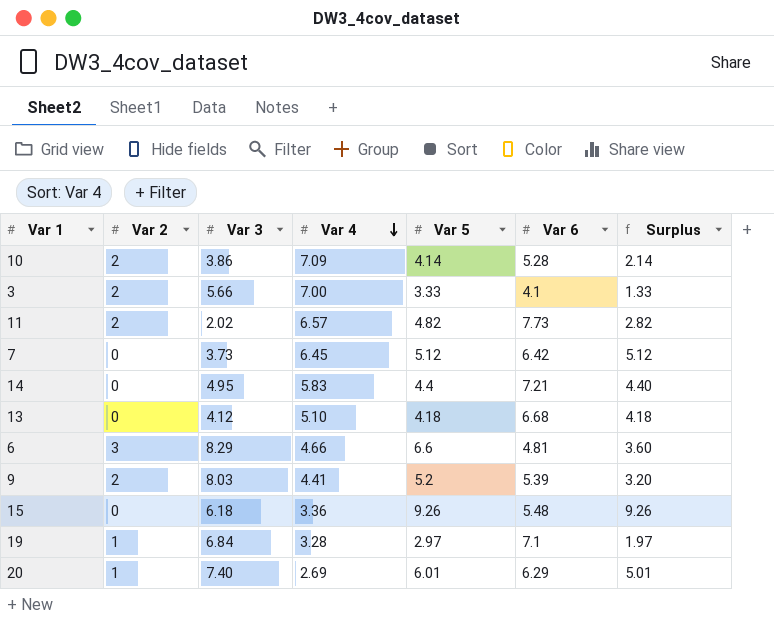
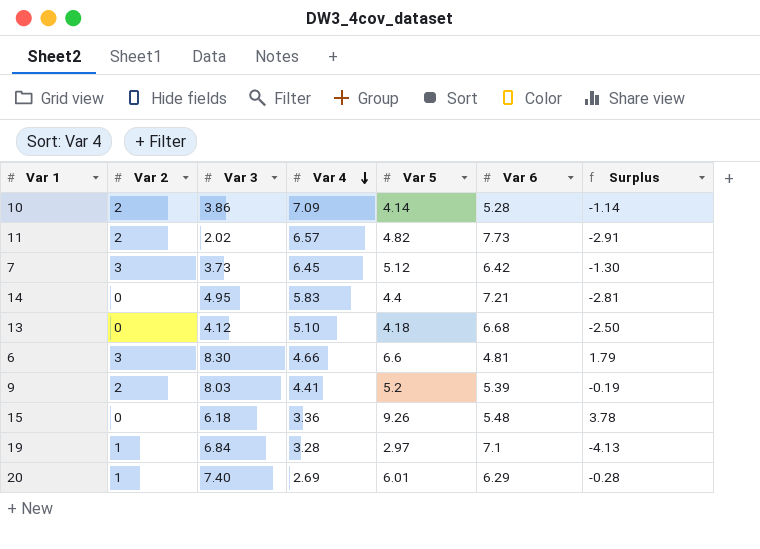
column Surplus | formula: [Var 5] - [Var 2] -> [Var 5] - [Var 6]
row 3: 2 | 5.66 | 7.00 | 3.33 | 4.1 | 1.33 -> none
7 | Var 2: 0 -> 3
6 | Var 3: 8.29 -> 8.30

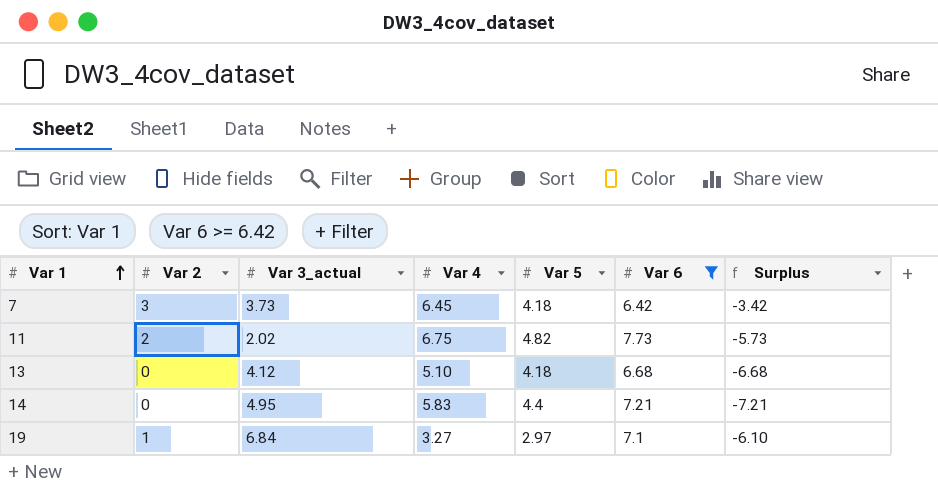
filter: none -> Var 6 >= 6.42
row order: Var 4 descending -> Var 1 ascending
column name: Var 3 -> Var 3_actual
column Surplus | formula: [Var 5] - [Var 6] -> [Var 2] - [Var 6]
7 | Var 5: 5.12 -> 4.18
11 | Var 4: 6.57 -> 6.75
19 | Var 4: 3.28 -> 3.27

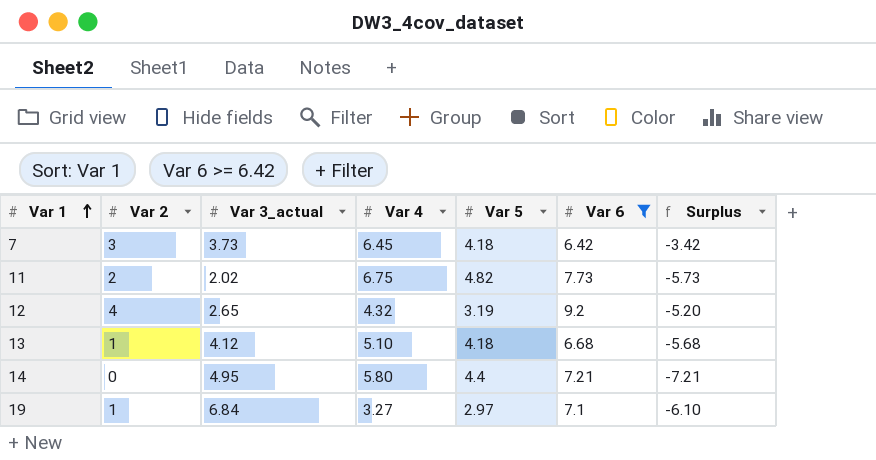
row 12: none -> 4 | 2.65 | 4.32 | 3.19 | 9.2 | -5.20
13 | Var 2: 0 -> 1
13 | Surplus: -6.68 -> -5.68
14 | Var 4: 5.83 -> 5.80

